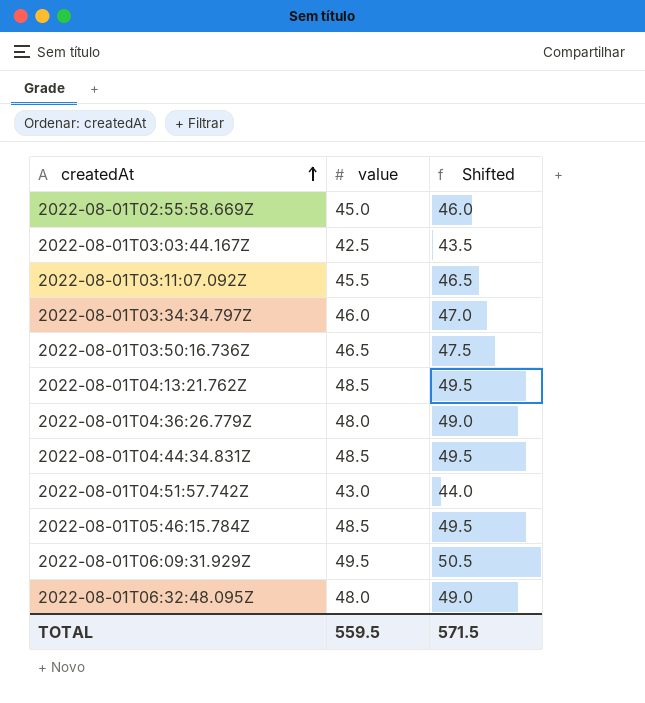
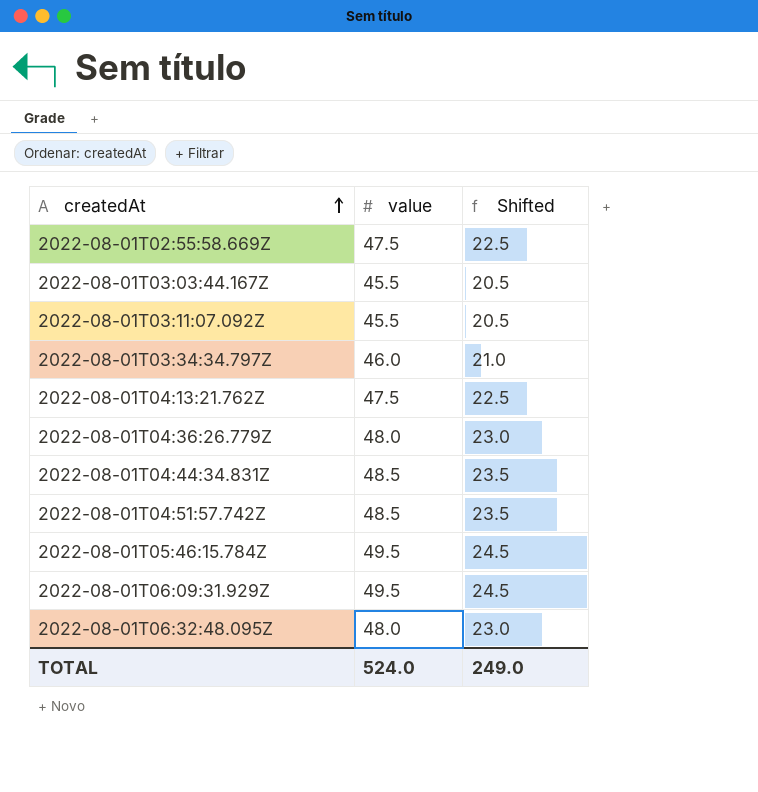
column Shifted | formula: [value] + 1 -> [value] - 25
row 2022-08-01T03:50:16.736Z: 46.5 | 47.5 -> none
2022-08-01T02:55:58.669Z | value: 45.0 -> 47.5
2022-08-01T03:03:44.167Z | value: 42.5 -> 45.5
2022-08-01T04:13:21.762Z | value: 48.5 -> 47.5
2022-08-01T04:51:57.742Z | value: 43.0 -> 48.5
2022-08-01T05:46:15.784Z | value: 48.5 -> 49.5
TOTAL | value: 559.5 -> 524.0
TOTAL | Shifted: 571.5 -> 249.0

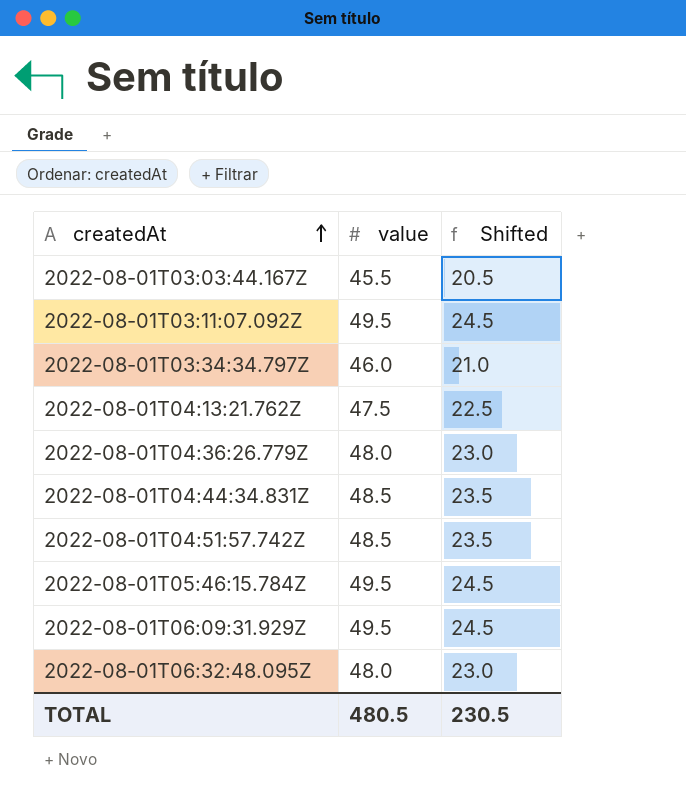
row 2022-08-01T02:55:58.669Z: 47.5 | 22.5 -> none
2022-08-01T03:11:07.092Z | value: 45.5 -> 49.5
2022-08-01T03:11:07.092Z | Shifted: 20.5 -> 24.5
TOTAL | value: 524.0 -> 480.5
TOTAL | Shifted: 249.0 -> 230.5

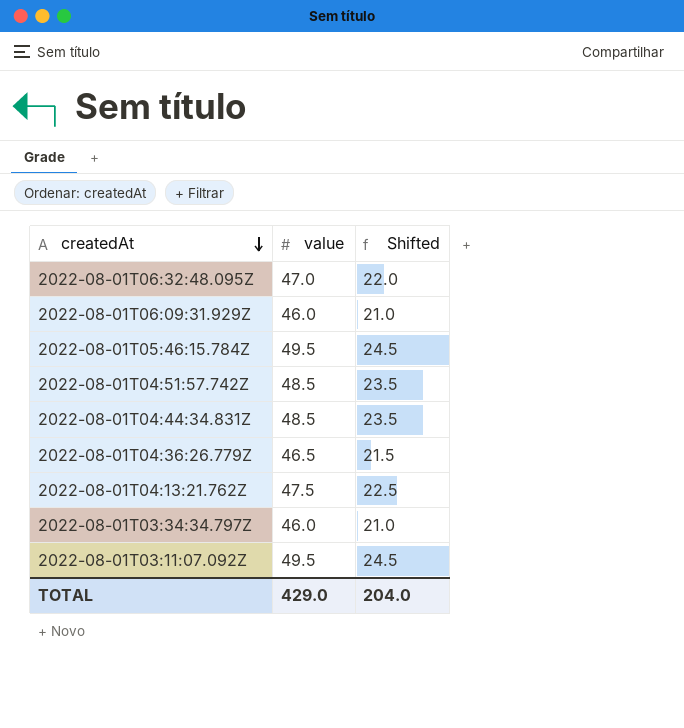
row order: createdAt ascending -> createdAt descending
row 2022-08-01T03:03:44.167Z: 45.5 | 20.5 -> none
2022-08-01T06:32:48.095Z | value: 48.0 -> 47.0
2022-08-01T06:32:48.095Z | Shifted: 23.0 -> 22.0
2022-08-01T06:09:31.929Z | value: 49.5 -> 46.0
2022-08-01T06:09:31.929Z | Shifted: 24.5 -> 21.0
2022-08-01T04:36:26.779Z | value: 48.0 -> 46.5
2022-08-01T04:36:26.779Z | Shifted: 23.0 -> 21.5
TOTAL | value: 480.5 -> 429.0
TOTAL | Shifted: 230.5 -> 204.0

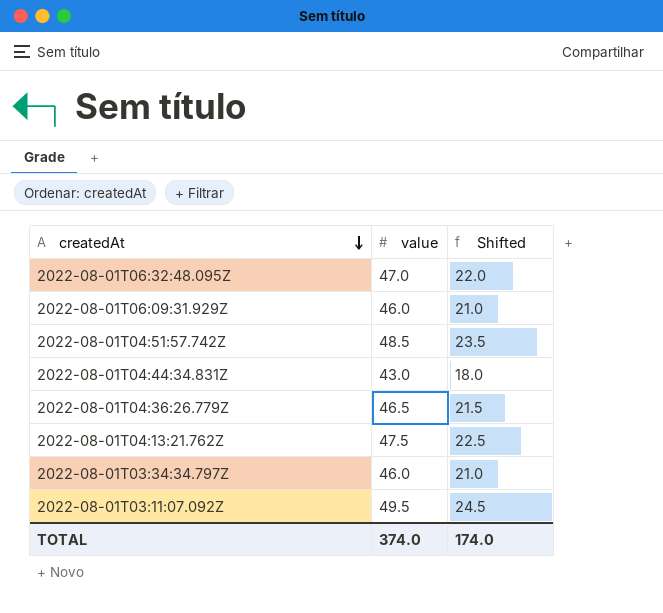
row 2022-08-01T05:46:15.784Z: 49.5 | 24.5 -> none
2022-08-01T04:44:34.831Z | value: 48.5 -> 43.0
2022-08-01T04:44:34.831Z | Shifted: 23.5 -> 18.0
TOTAL | value: 429.0 -> 374.0
TOTAL | Shifted: 204.0 -> 174.0

